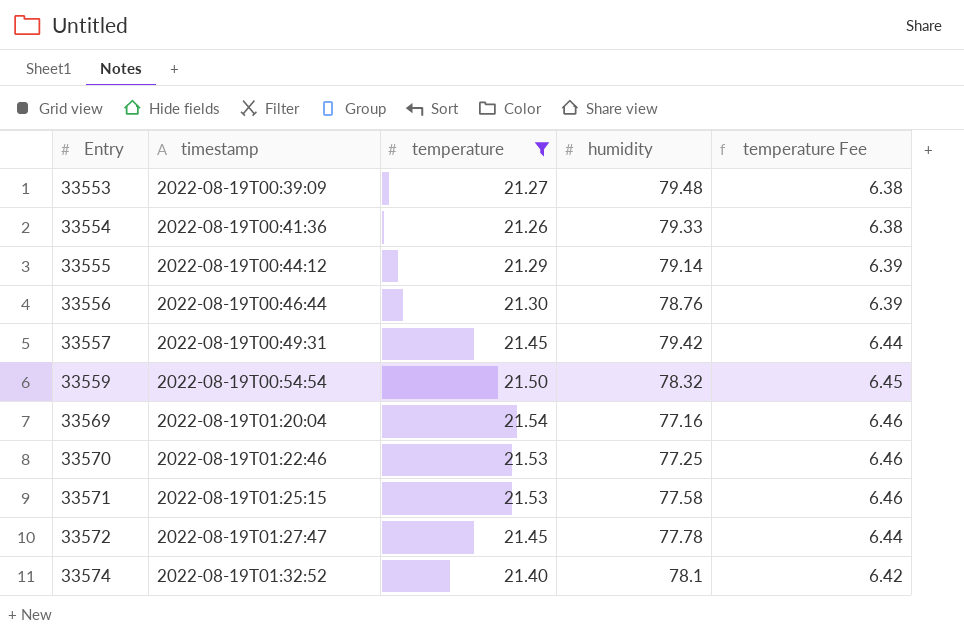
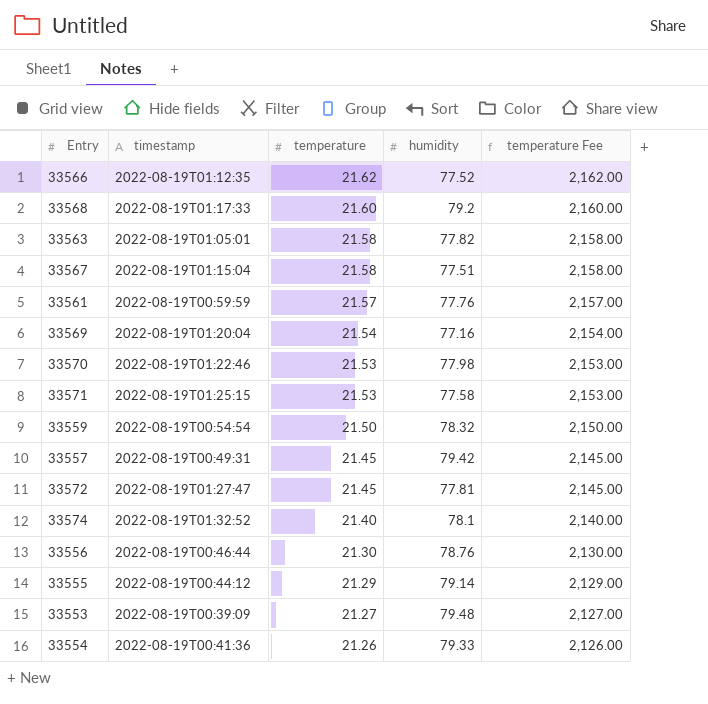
filter: temperature <= 21.54 -> none
row order: Entry ascending -> temperature descending
column temperature Fee | formula: [temperature] * 0.3 -> [temperature] * 100
33570 | humidity: 77.25 -> 77.98
33572 | humidity: 77.78 -> 77.81

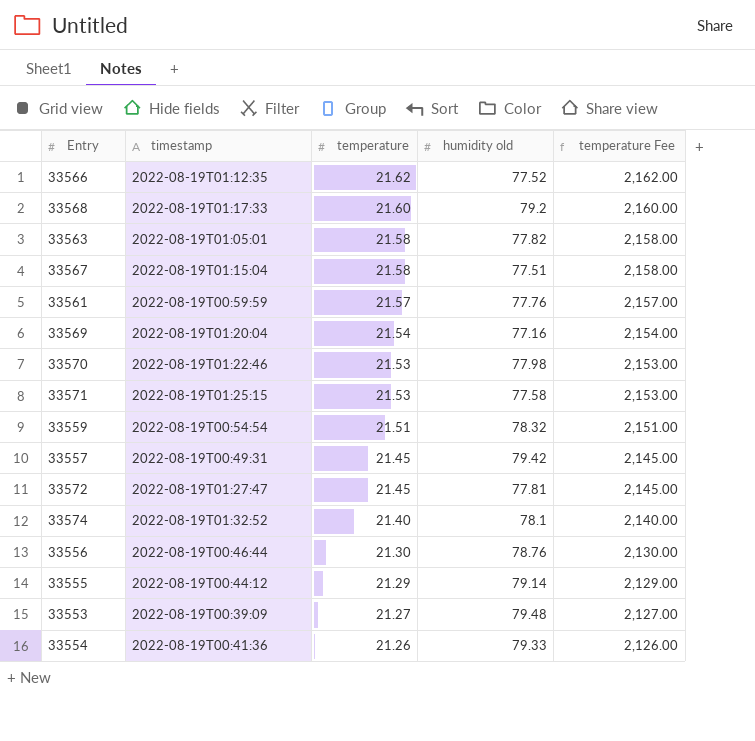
column name: humidity -> humidity old
33559 | temperature: 21.50 -> 21.51
33559 | temperature Fee: 2,150.00 -> 2,151.00

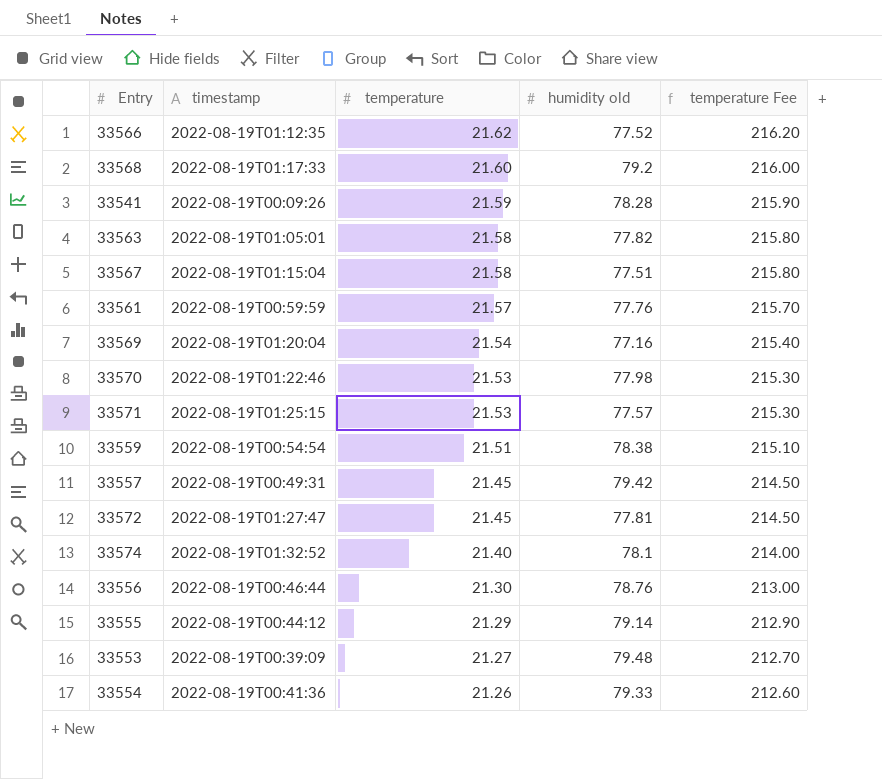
column temperature Fee | formula: [temperature] * 100 -> [temperature] * 10
row 33541: none -> 2022-08-19T00:09:26 | 21.59 | 78.28 | 215.90
33571 | humidity old: 77.58 -> 77.57
33559 | humidity old: 78.32 -> 78.38

